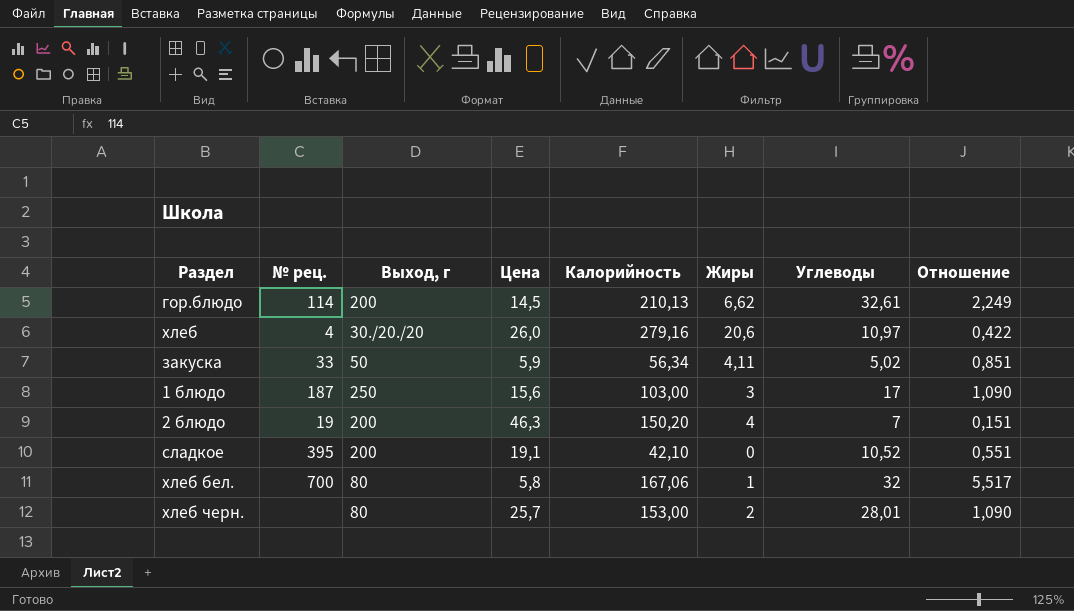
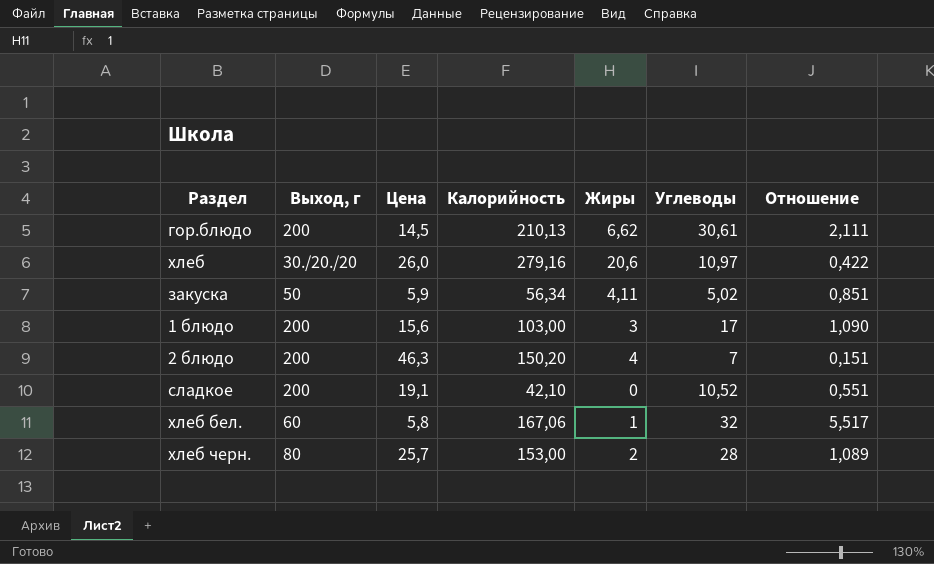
column № рец. | position: 2 -> none
гор.блюдо | Углеводы: 32,61 -> 30,61
гор.блюдо | Отношение: 2,249 -> 2,111
1 блюдо | Выход, г: 250 -> 200
хлеб бел. | Выход, г: 80 -> 60
хлеб черн. | Углеводы: 28,01 -> 28
хлеб черн. | Отношение: 1,090 -> 1,089

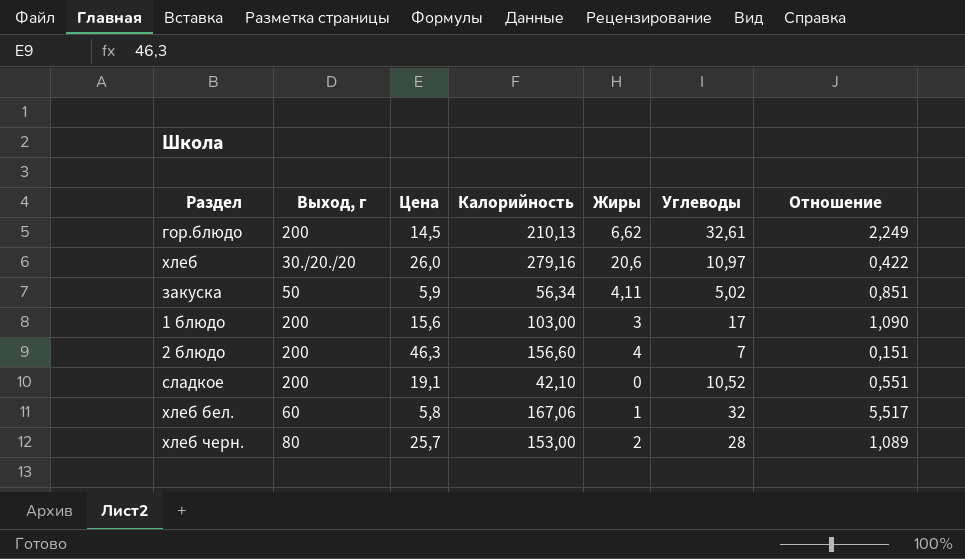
гор.блюдо | Углеводы: 30,61 -> 32,61
гор.блюдо | Отношение: 2,111 -> 2,249
2 блюдо | Калорийность: 150,20 -> 156,60

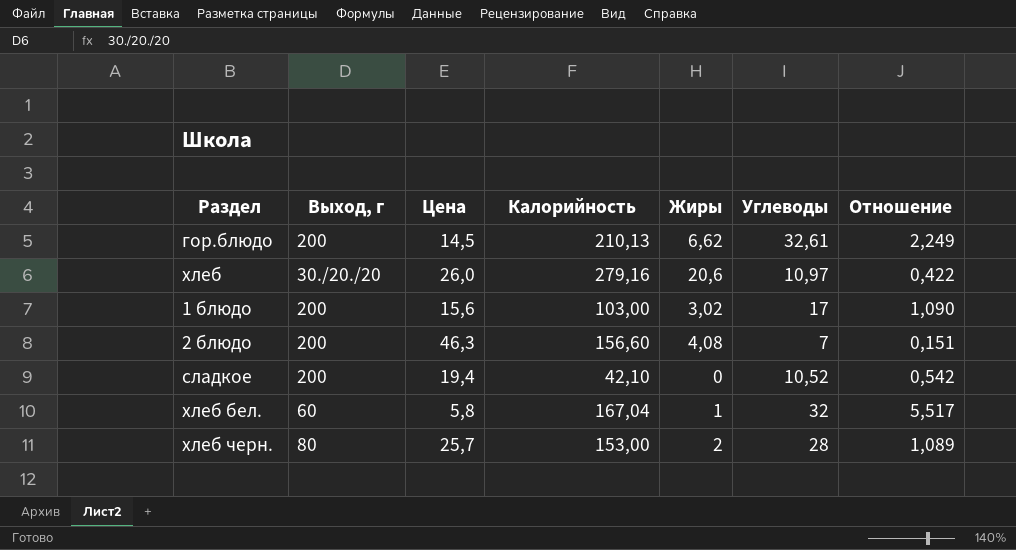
row закуска: 50 | 5,9 | 56,34 | 4,11 | 5,02 | 0,851 -> none
1 блюдо | Жиры: 3 -> 3,02
2 блюдо | Жиры: 4 -> 4,08
сладкое | Цена: 19,1 -> 19,4
сладкое | Отношение: 0,551 -> 0,542
хлеб бел. | Калорийность: 167,06 -> 167,04

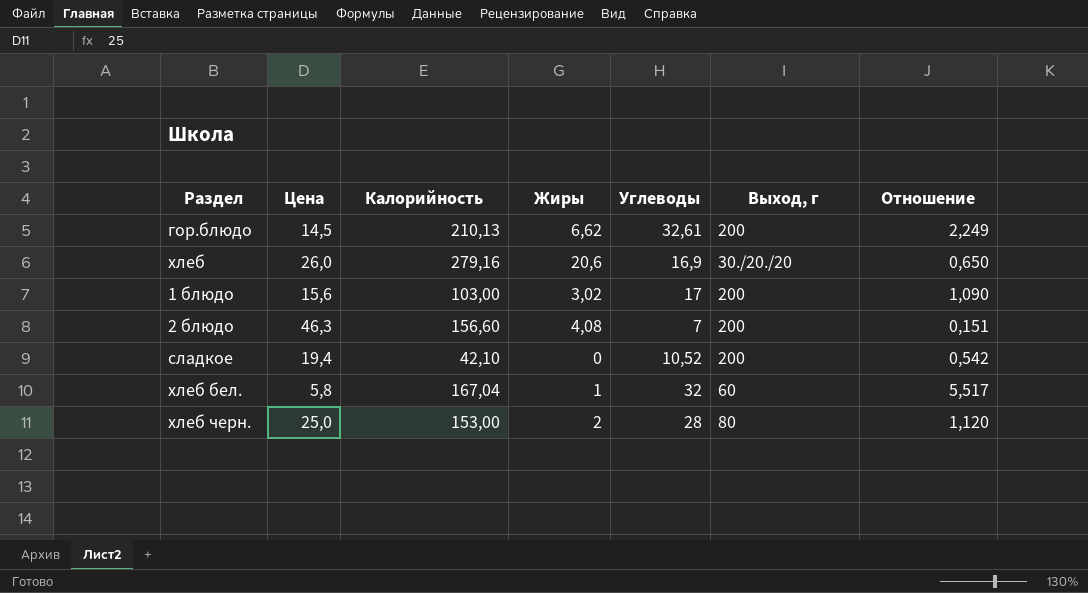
column Выход, г | position: 2 -> 6
хлеб | Углеводы: 10,97 -> 16,9
хлеб | Отношение: 0,422 -> 0,650
хлеб черн. | Цена: 25,7 -> 25,0
хлеб черн. | Отношение: 1,089 -> 1,120

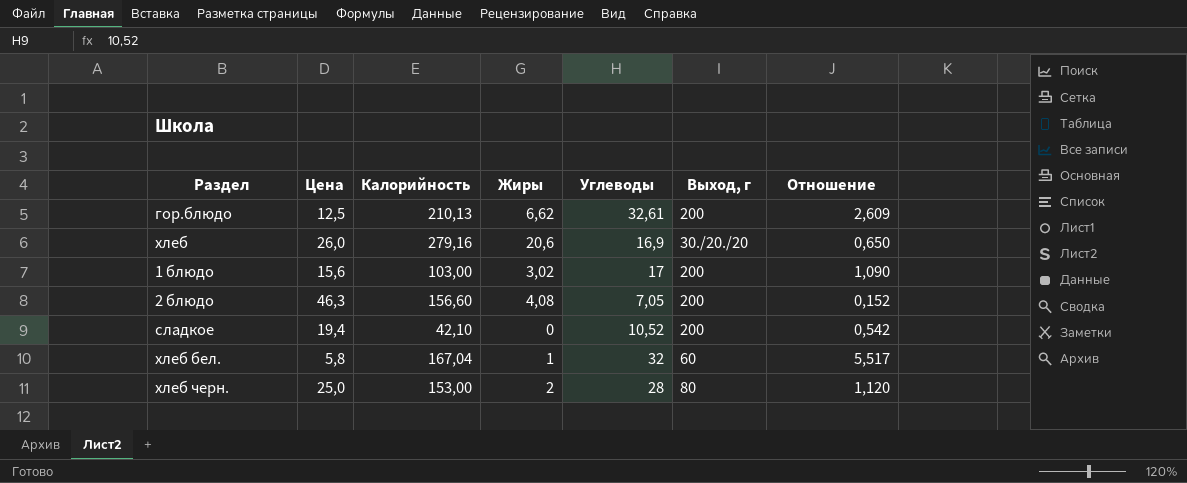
гор.блюдо | Цена: 14,5 -> 12,5
гор.блюдо | Отношение: 2,249 -> 2,609
2 блюдо | Углеводы: 7 -> 7,05
2 блюдо | Отношение: 0,151 -> 0,152

